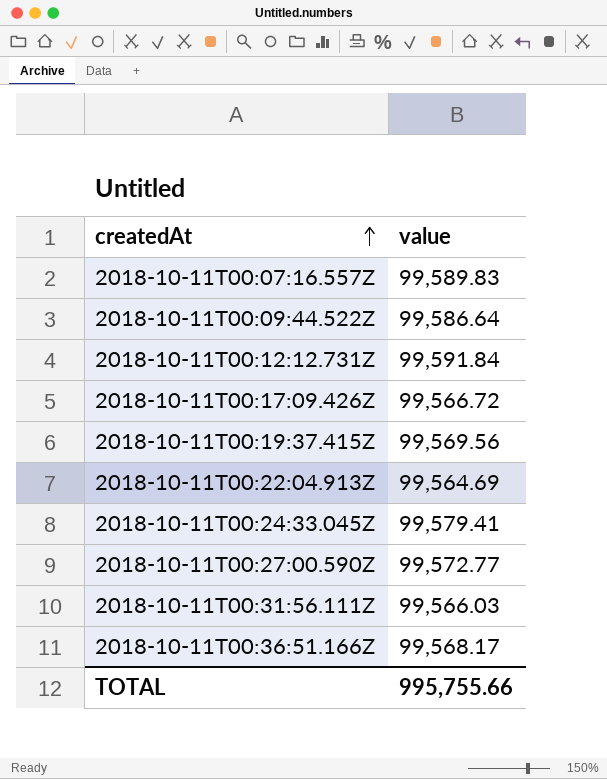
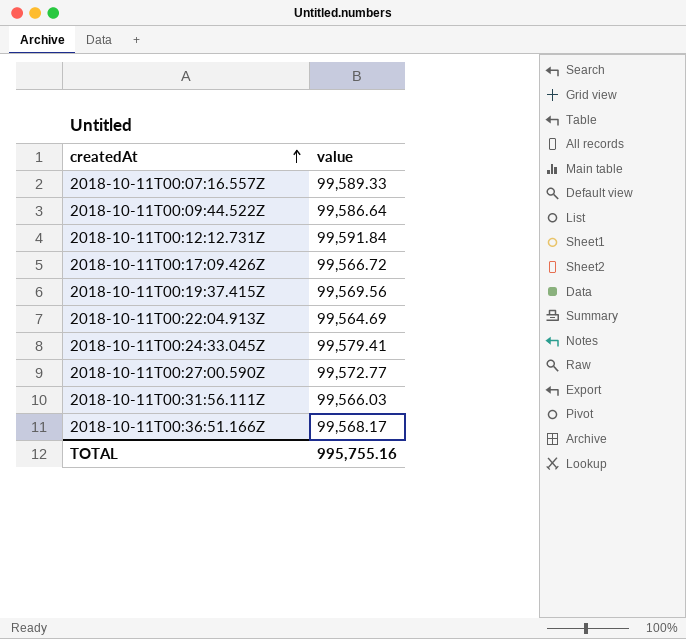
2018-10-11T00:07:16.557Z | value: 99,589.83 -> 99,589.33
TOTAL | value: 995,755.66 -> 995,755.16

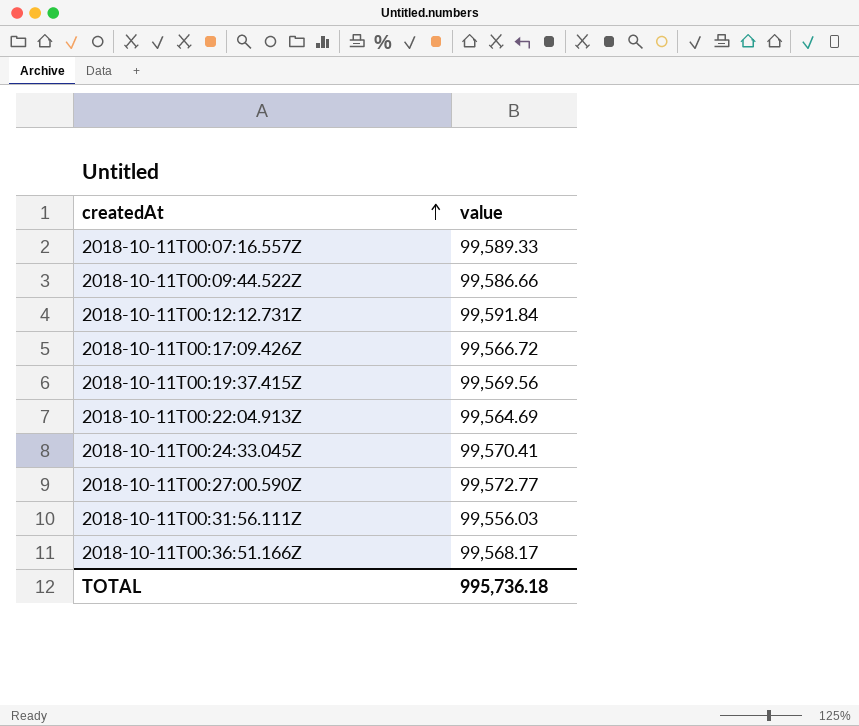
2018-10-11T00:09:44.522Z | value: 99,586.64 -> 99,586.66
2018-10-11T00:24:33.045Z | value: 99,579.41 -> 99,570.41
2018-10-11T00:31:56.111Z | value: 99,566.03 -> 99,556.03
TOTAL | value: 995,755.16 -> 995,736.18

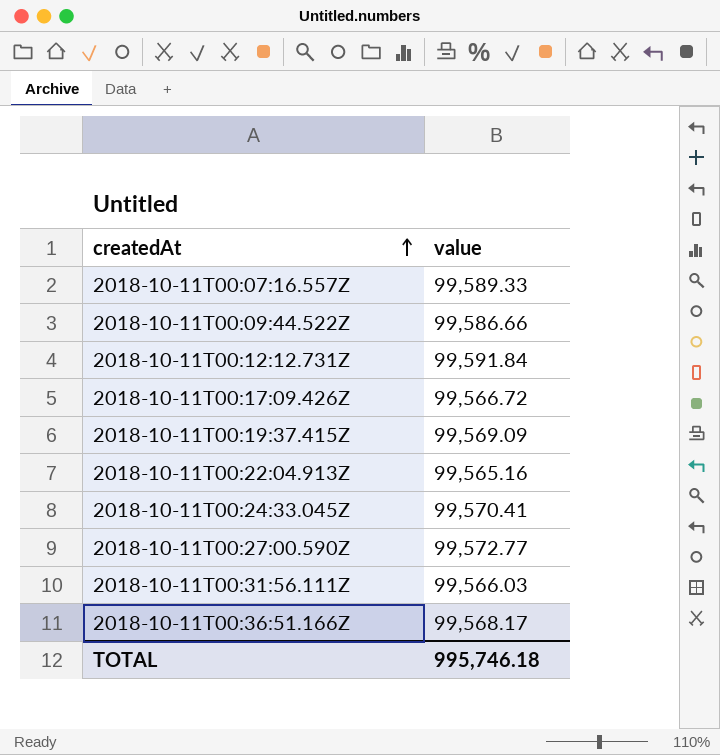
2018-10-11T00:19:37.415Z | value: 99,569.56 -> 99,569.09
2018-10-11T00:22:04.913Z | value: 99,564.69 -> 99,565.16
2018-10-11T00:31:56.111Z | value: 99,556.03 -> 99,566.03
TOTAL | value: 995,736.18 -> 995,746.18

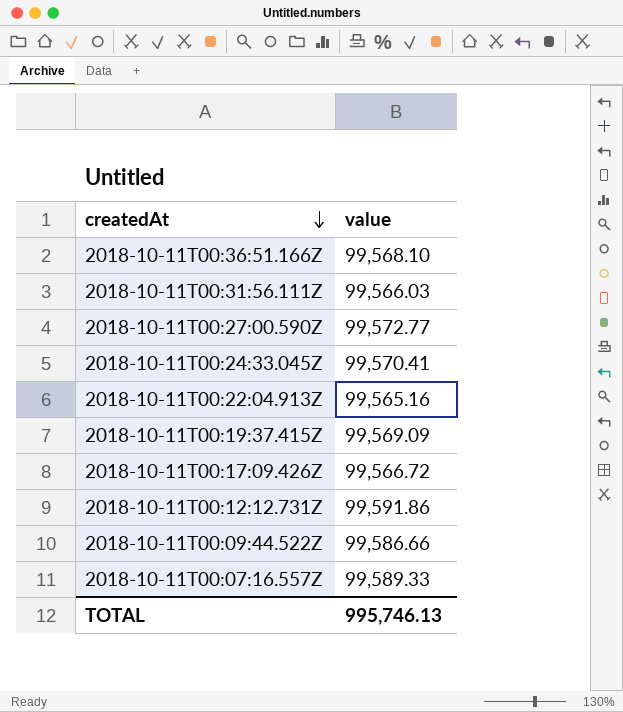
row order: createdAt ascending -> createdAt descending
2018-10-11T00:36:51.166Z | value: 99,568.17 -> 99,568.10
2018-10-11T00:12:12.731Z | value: 99,591.84 -> 99,591.86
TOTAL | value: 995,746.18 -> 995,746.13

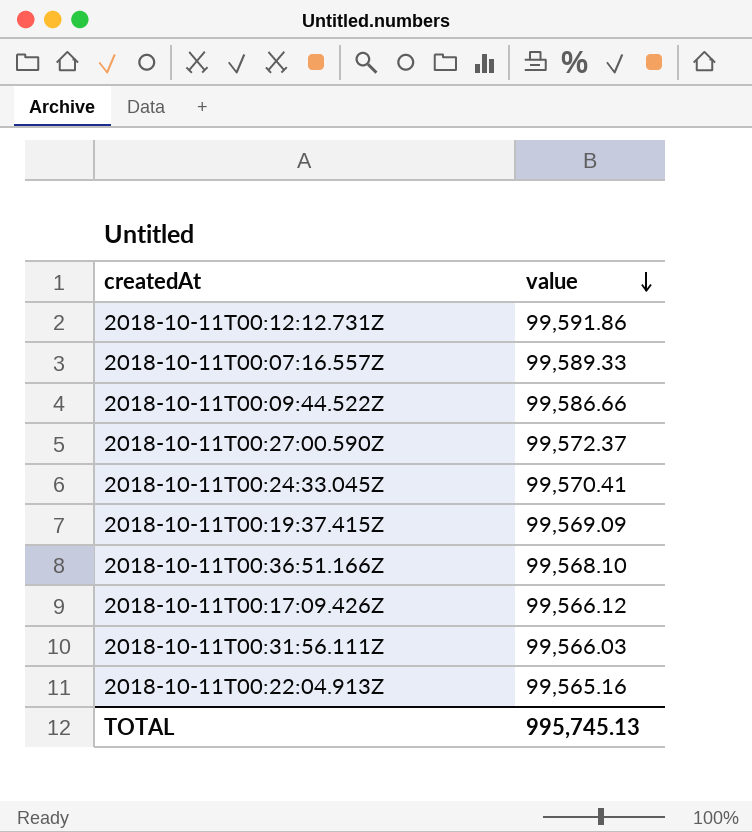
row order: createdAt descending -> value descending
2018-10-11T00:27:00.590Z | value: 99,572.77 -> 99,572.37
2018-10-11T00:17:09.426Z | value: 99,566.72 -> 99,566.12
TOTAL | value: 995,746.13 -> 995,745.13

